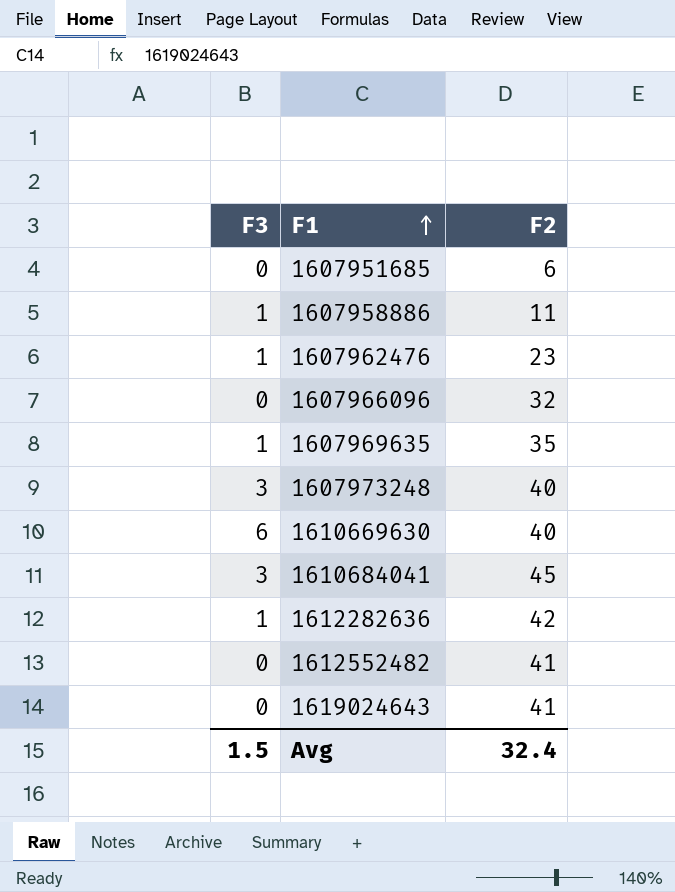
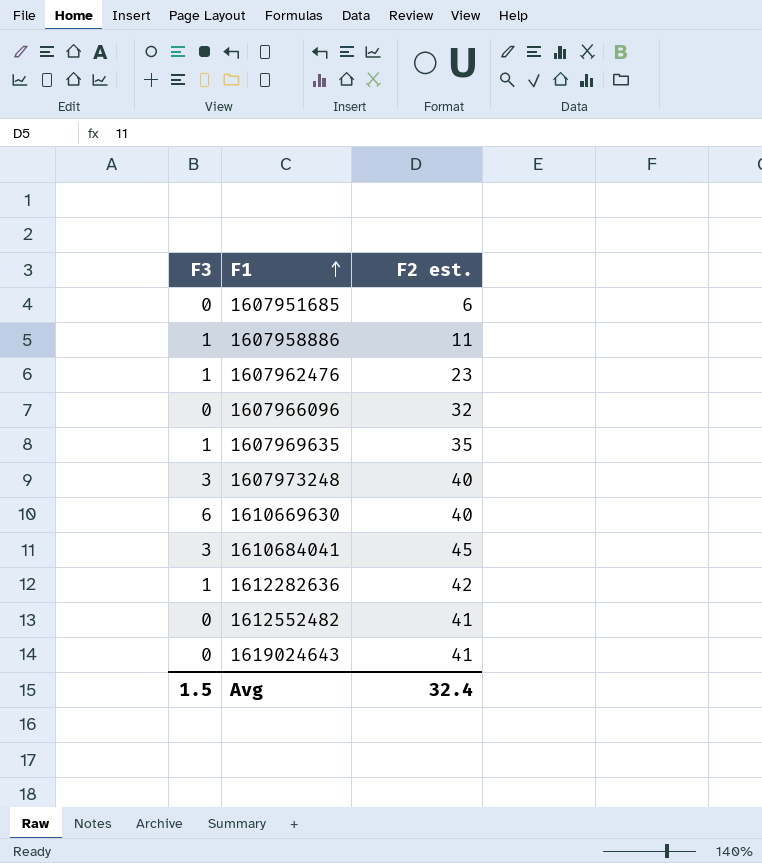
column name: F2 -> F2 est.

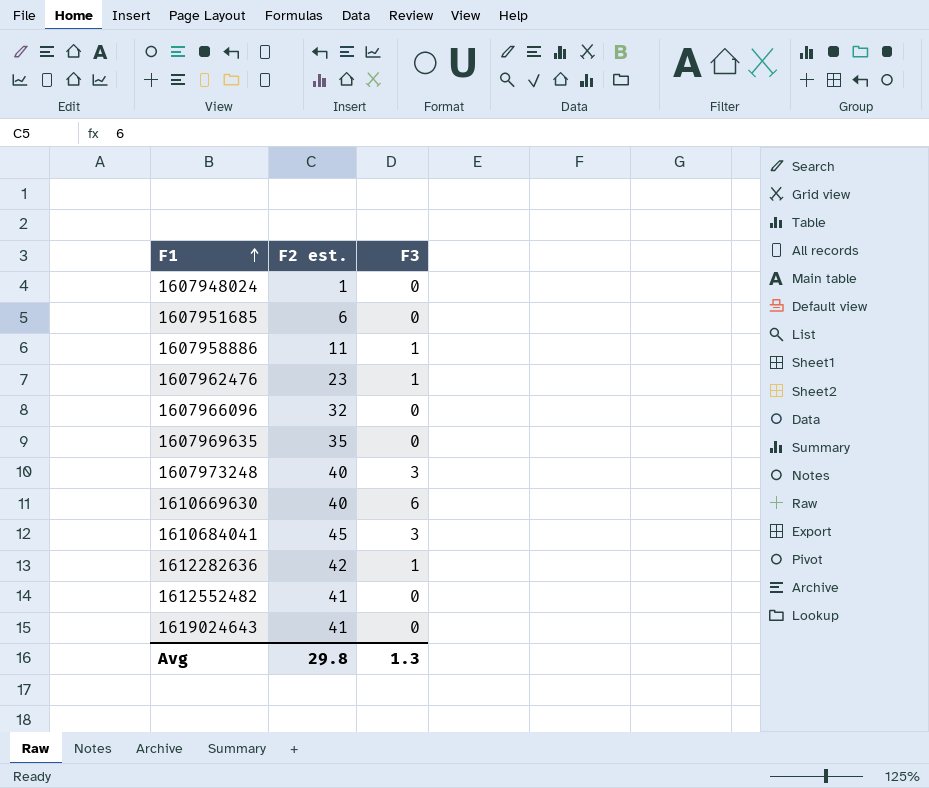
column F3 | position: 1 -> 3
row 1607948024: none -> 1 | 0
1607969635 | F3: 1 -> 0
Avg | F2 est.: 32.4 -> 29.8
Avg | F3: 1.5 -> 1.3

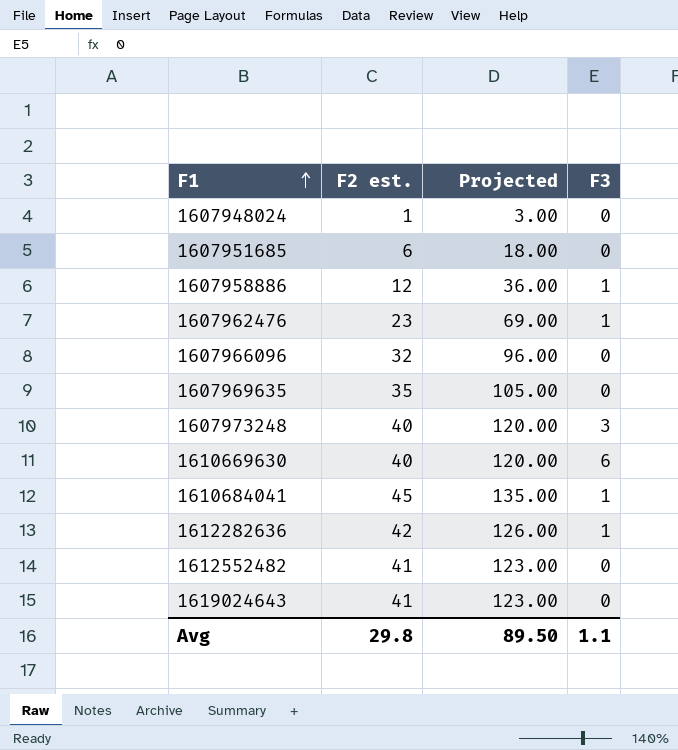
column Projected | formula: none -> [F2 est.] * 3
1607958886 | F2 est.: 11 -> 12
1610684041 | F3: 3 -> 1
Avg | F3: 1.3 -> 1.1

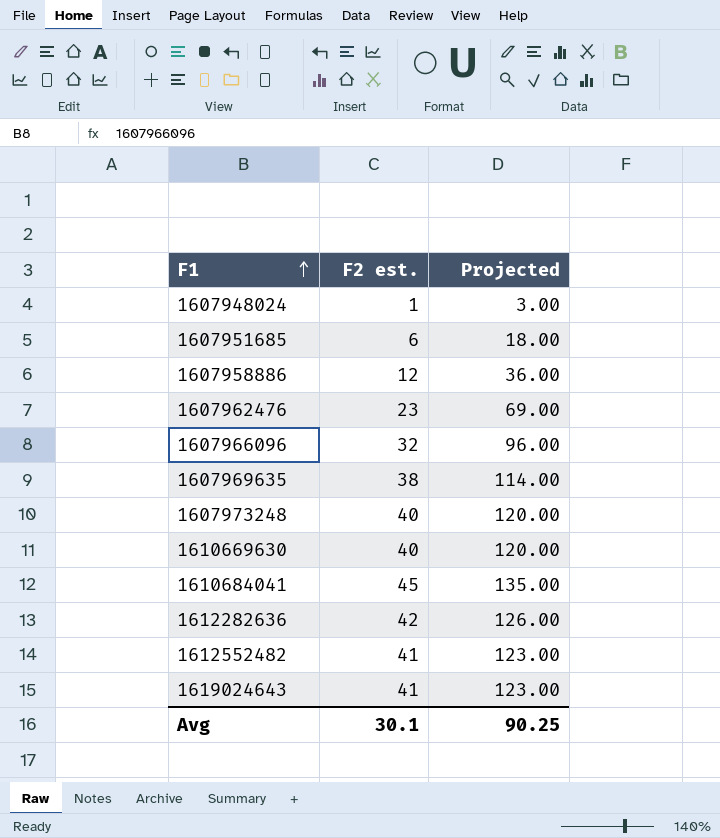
column F3 | position: 4 -> none
1607969635 | F2 est.: 35 -> 38
1607969635 | Projected: 105.00 -> 114.00
Avg | F2 est.: 29.8 -> 30.1
Avg | Projected: 89.50 -> 90.25

